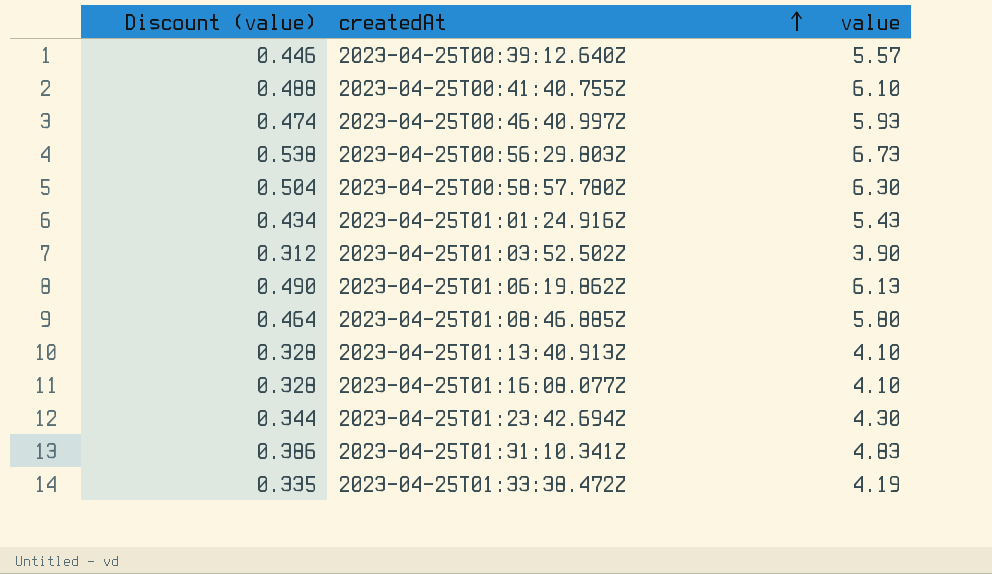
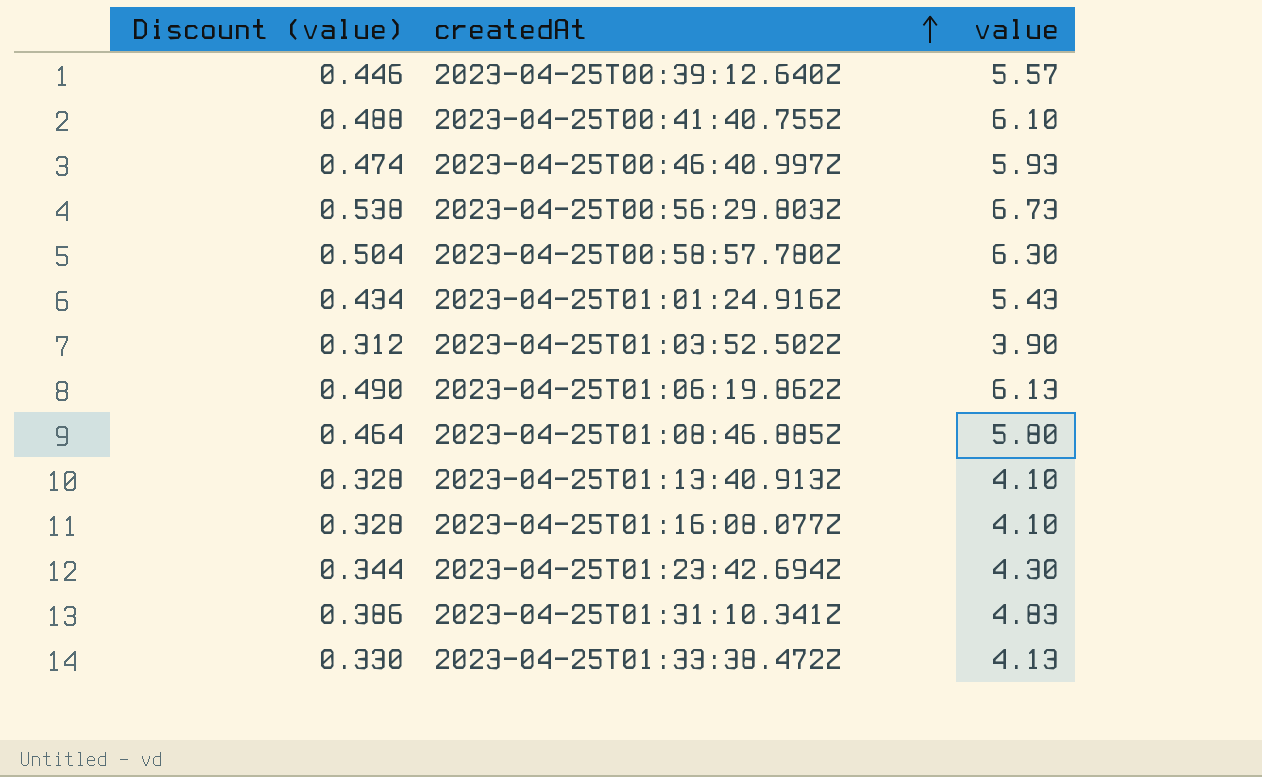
2023-04-25T01:33:38.472Z | Discount (value): 0.335 -> 0.330
2023-04-25T01:33:38.472Z | value: 4.19 -> 4.13

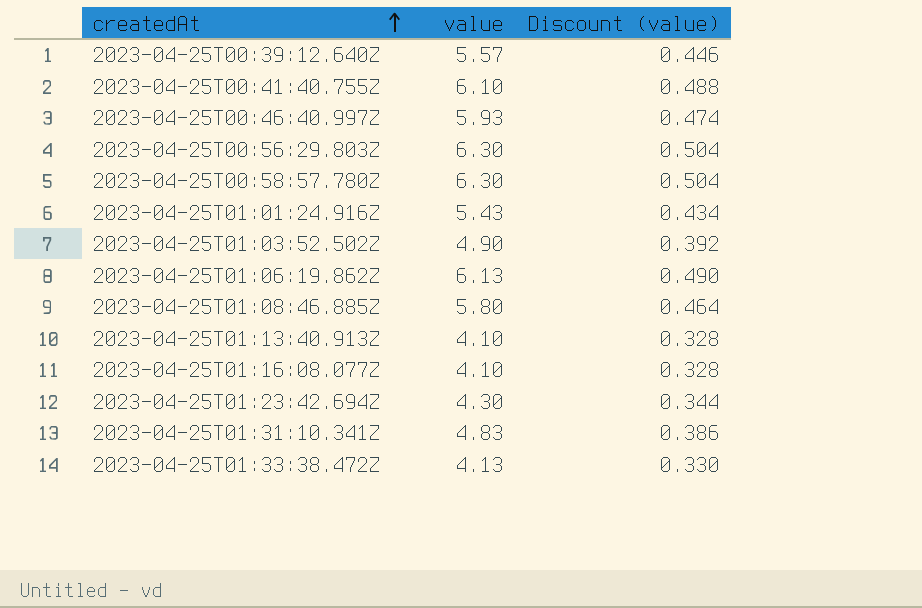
column Discount (value) | position: 1 -> 3
2023-04-25T00:56:29.803Z | value: 6.73 -> 6.30
2023-04-25T00:56:29.803Z | Discount (value): 0.538 -> 0.504
2023-04-25T01:03:52.502Z | value: 3.90 -> 4.90
2023-04-25T01:03:52.502Z | Discount (value): 0.312 -> 0.392

